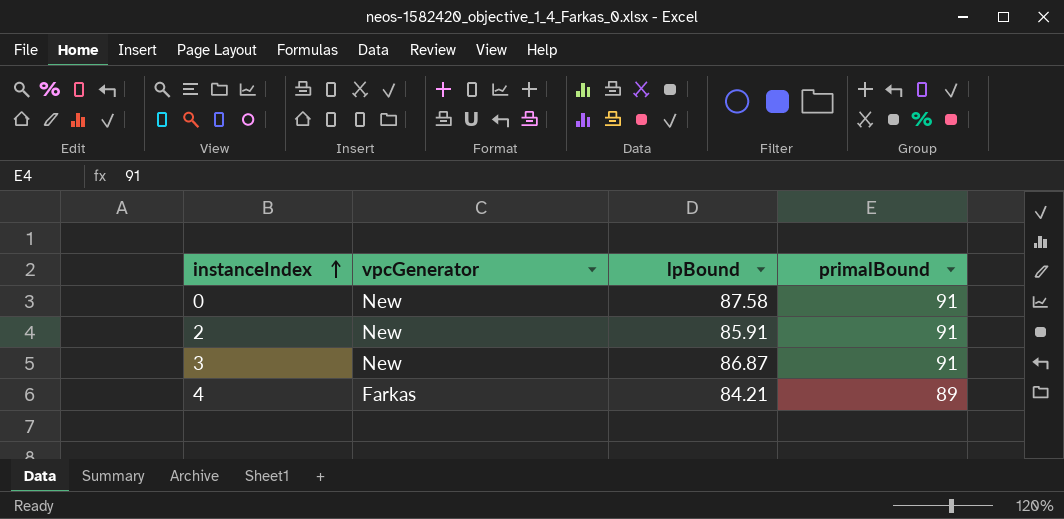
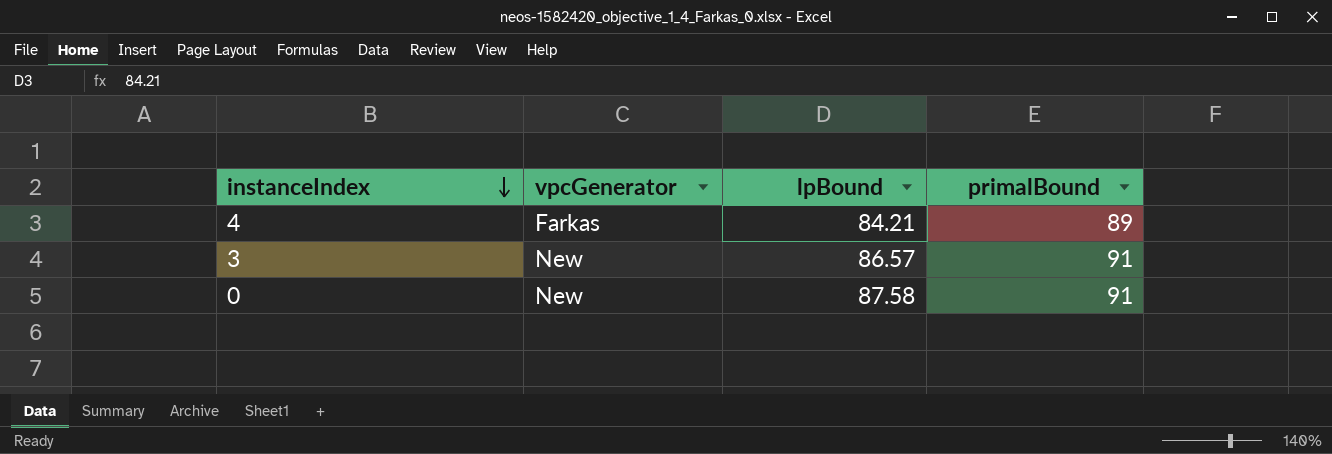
row order: instanceIndex ascending -> instanceIndex descending
row 2: New | 85.91 | 91 -> none
3 | lpBound: 86.87 -> 86.57

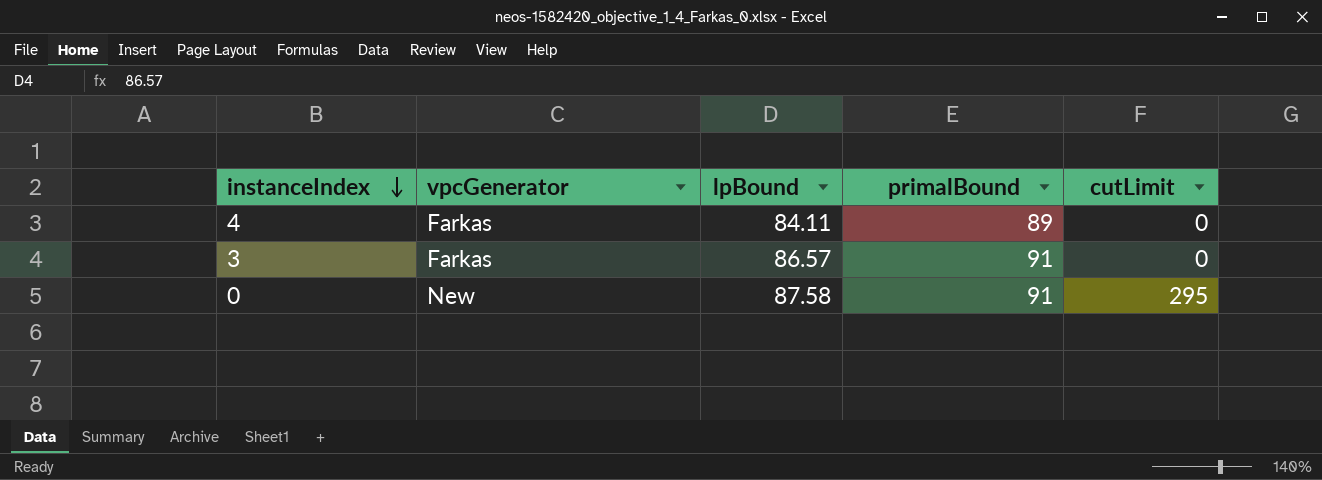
column cutLimit | position: none -> 5
4 | lpBound: 84.21 -> 84.11
3 | vpcGenerator: New -> Farkas

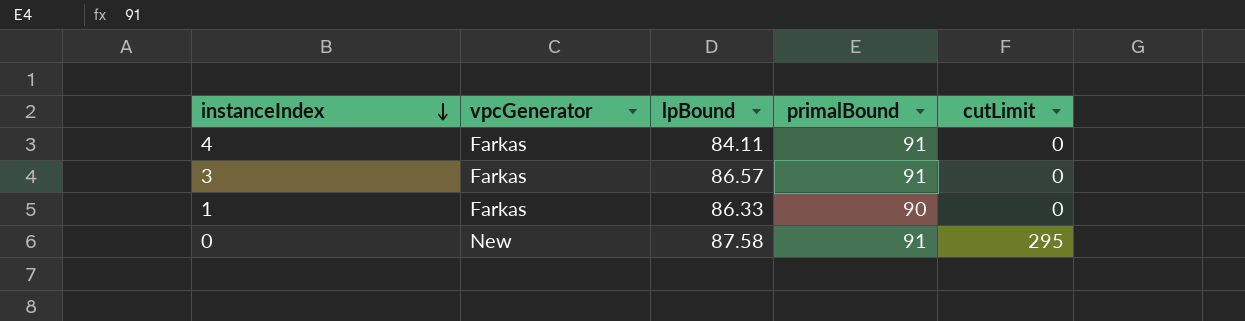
4 | primalBound: 89 -> 91
row 1: none -> Farkas | 86.33 | 90 | 0

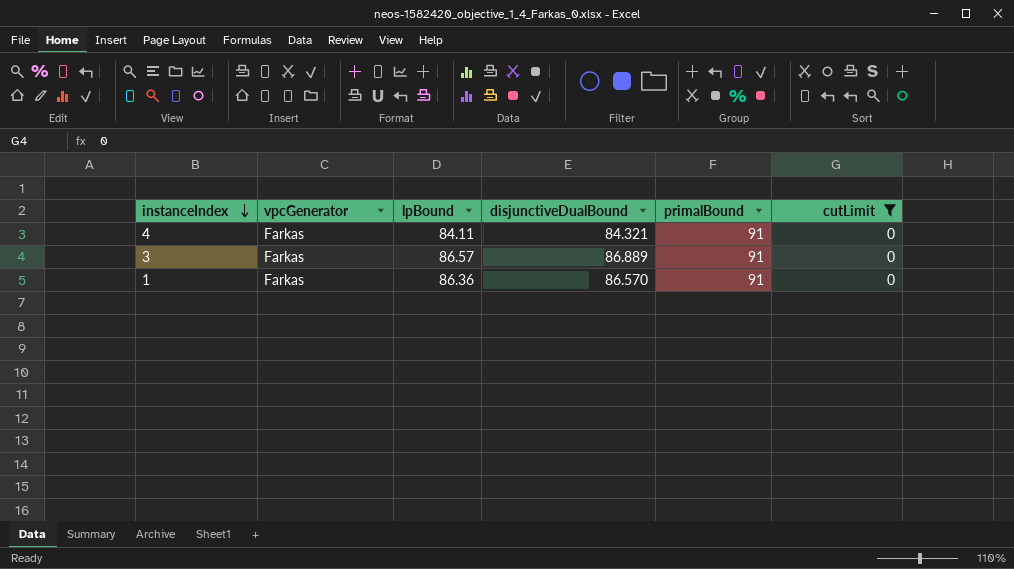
filter: none -> cutLimit = 0
column disjunctiveDualBound | position: none -> 4
1 | lpBound: 86.33 -> 86.36
1 | primalBound: 90 -> 91

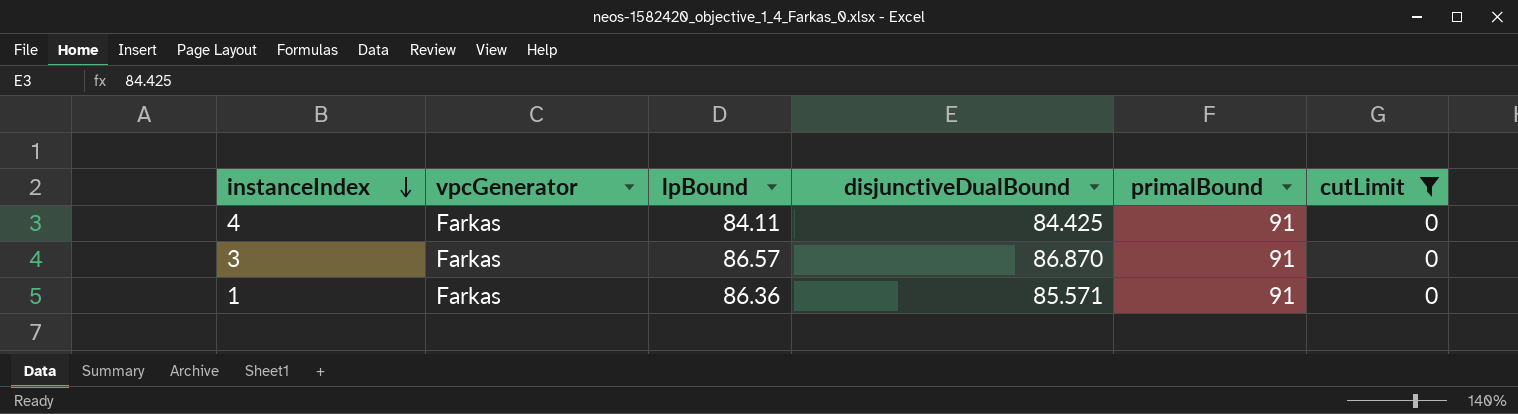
4 | disjunctiveDualBound: 84.321 -> 84.425
3 | disjunctiveDualBound: 86.889 -> 86.870
1 | disjunctiveDualBound: 86.570 -> 85.571

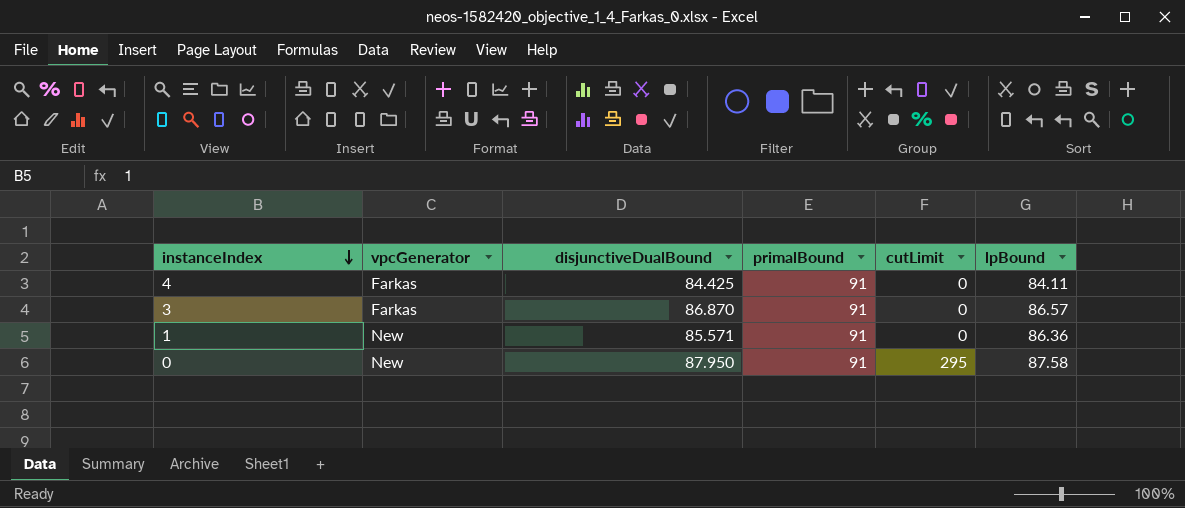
filter: cutLimit = 0 -> none
column lpBound | position: 3 -> 6
1 | vpcGenerator: Farkas -> New

